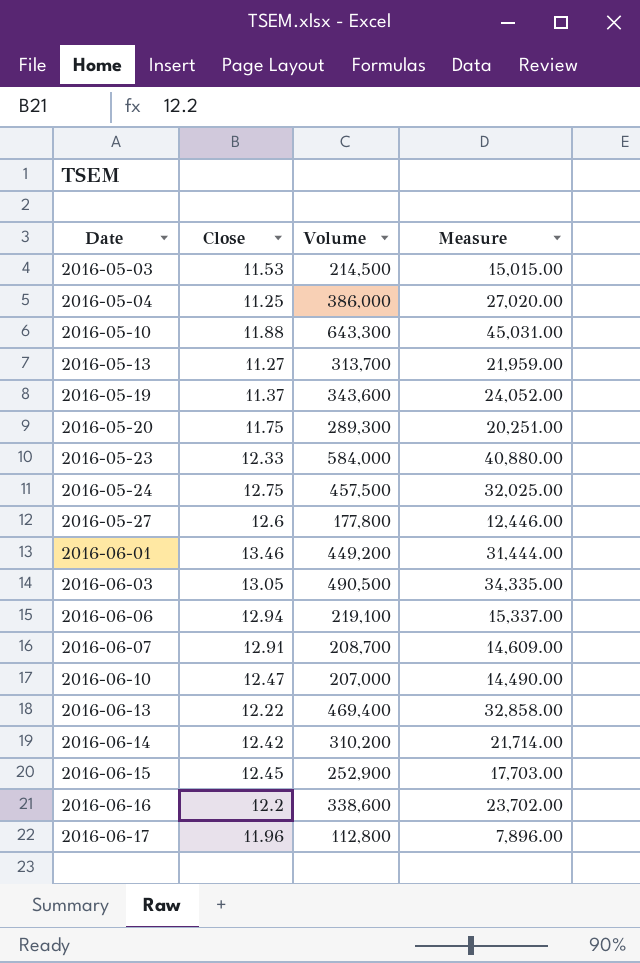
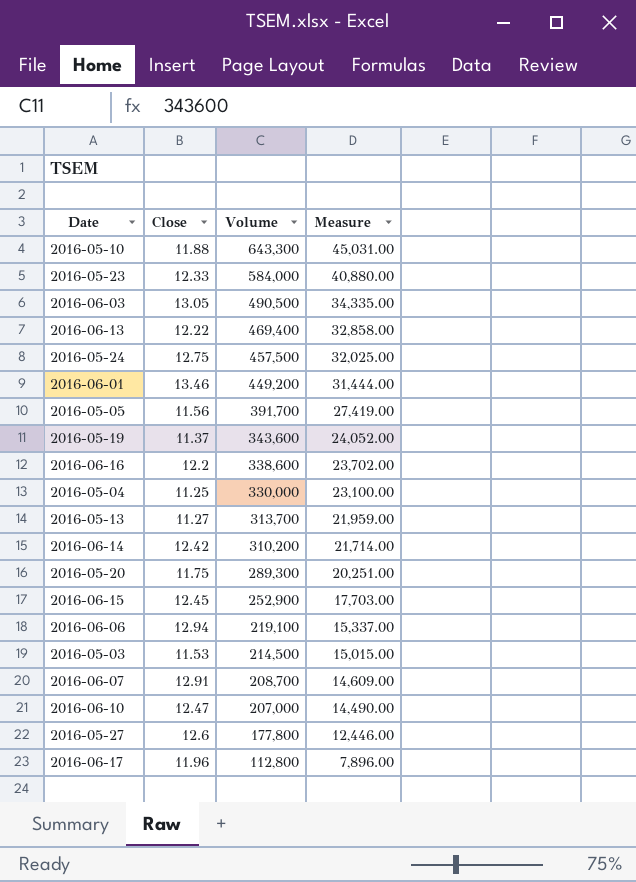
row order: Date ascending -> Volume descending
row 2016-05-05: none -> 11.56 | 391,700 | 27,419.00
2016-05-04 | Volume: 386,000 -> 330,000
2016-05-04 | Measure: 27,020.00 -> 23,100.00

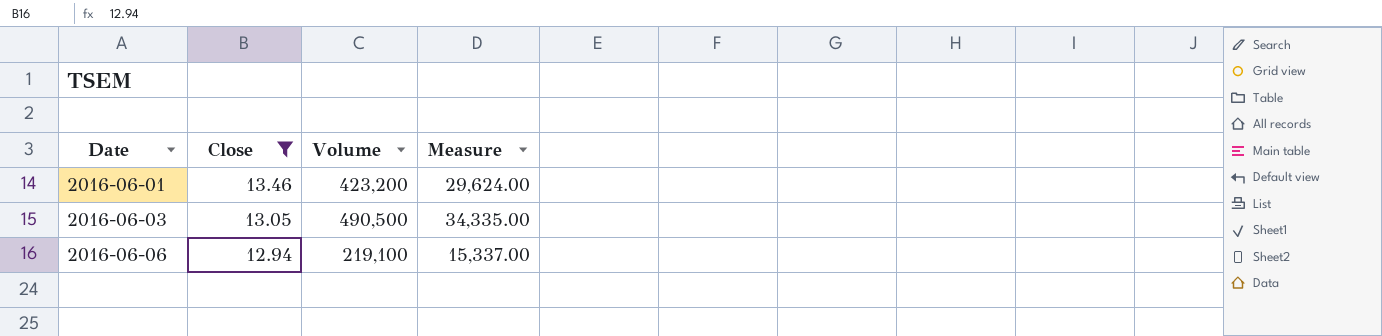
filter: none -> Close >= 12.94
row order: Volume descending -> Date ascending
2016-06-01 | Volume: 449,200 -> 423,200
2016-06-01 | Measure: 31,444.00 -> 29,624.00

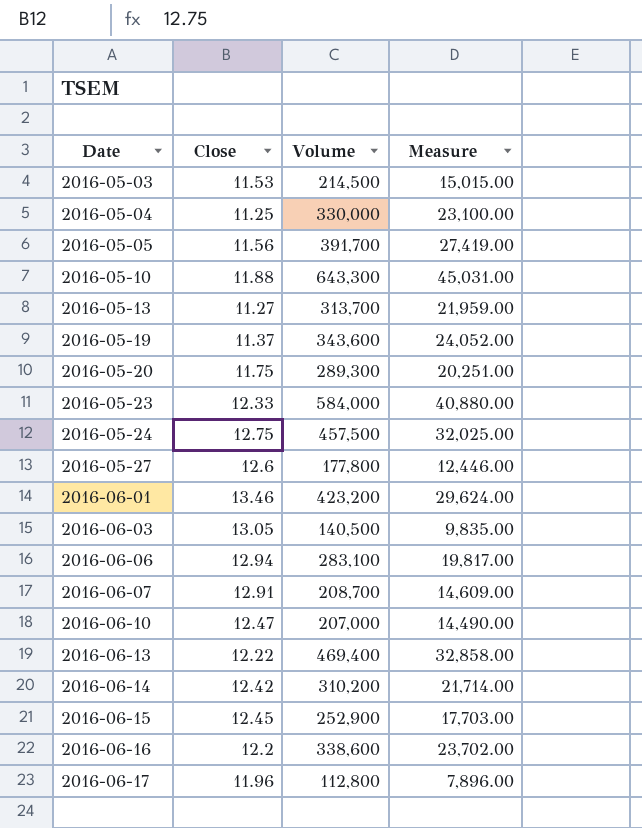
filter: Close >= 12.94 -> none
2016-06-03 | Volume: 490,500 -> 140,500
2016-06-03 | Measure: 34,335.00 -> 9,835.00
2016-06-06 | Volume: 219,100 -> 283,100
2016-06-06 | Measure: 15,337.00 -> 19,817.00

